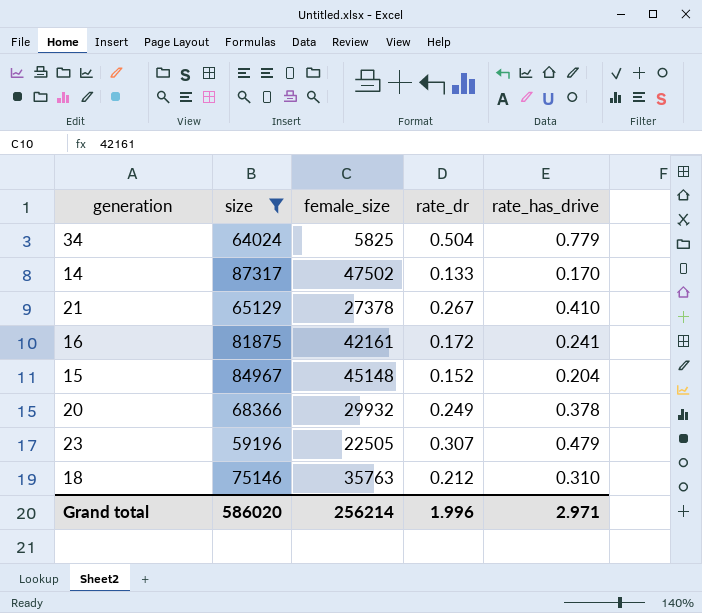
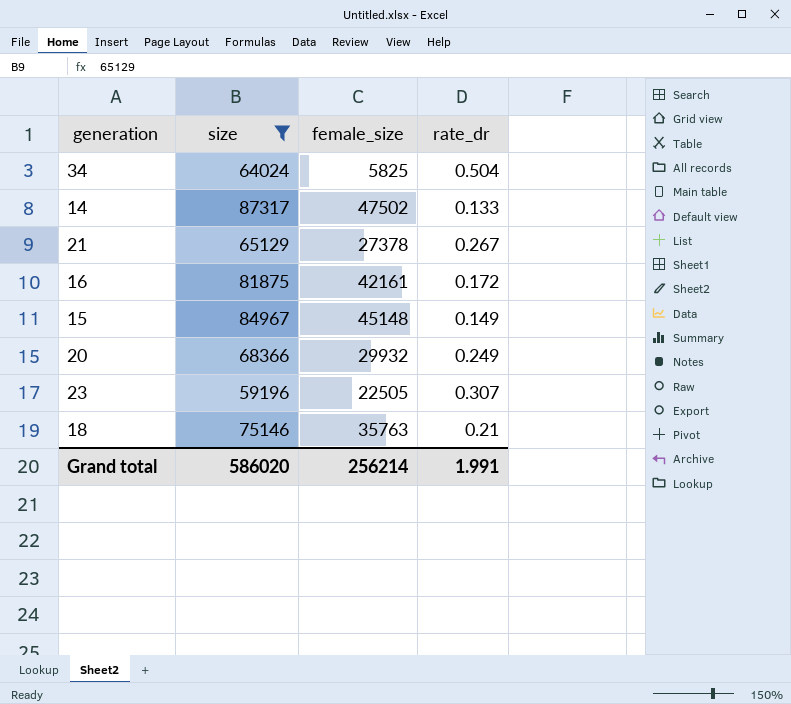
column rate_has_drive | position: 5 -> none
15 | rate_dr: 0.152 -> 0.149
18 | rate_dr: 0.212 -> 0.21
Grand total | rate_dr: 1.996 -> 1.991

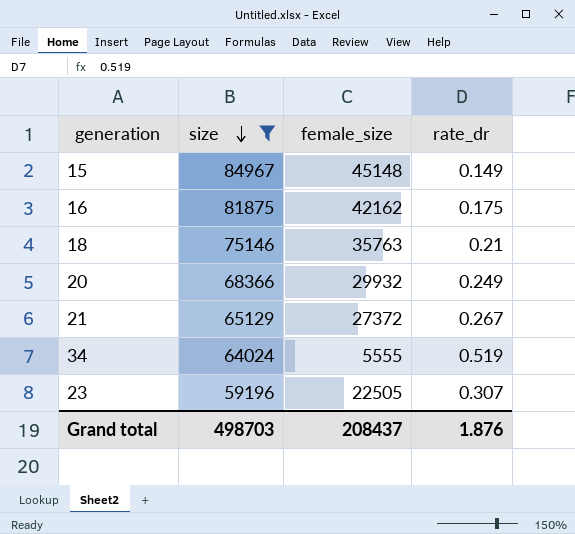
row order: none -> size descending
row 14: 87317 | 47502 | 0.133 -> none
16 | female_size: 42161 -> 42162
16 | rate_dr: 0.172 -> 0.175
21 | female_size: 27378 -> 27372
34 | female_size: 5825 -> 5555
34 | rate_dr: 0.504 -> 0.519
Grand total | size: 586020 -> 498703
Grand total | female_size: 256214 -> 208437
Grand total | rate_dr: 1.991 -> 1.876

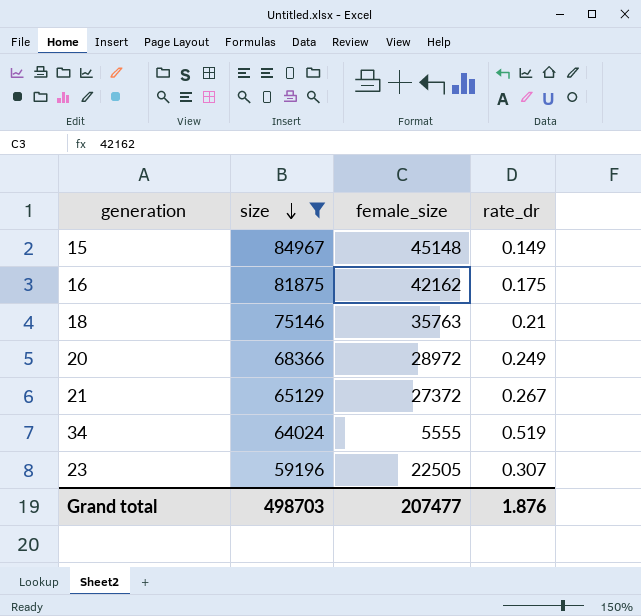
20 | female_size: 29932 -> 28972
Grand total | female_size: 208437 -> 207477

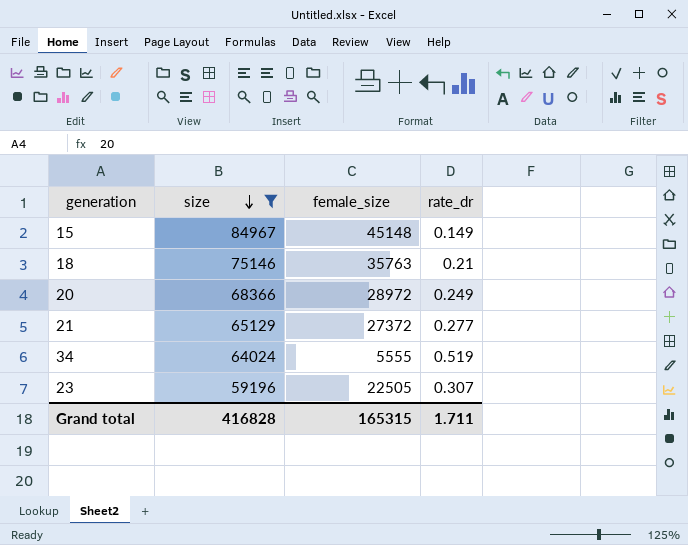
row 16: 81875 | 42162 | 0.175 -> none
21 | rate_dr: 0.267 -> 0.277
Grand total | size: 498703 -> 416828
Grand total | female_size: 207477 -> 165315
Grand total | rate_dr: 1.876 -> 1.711

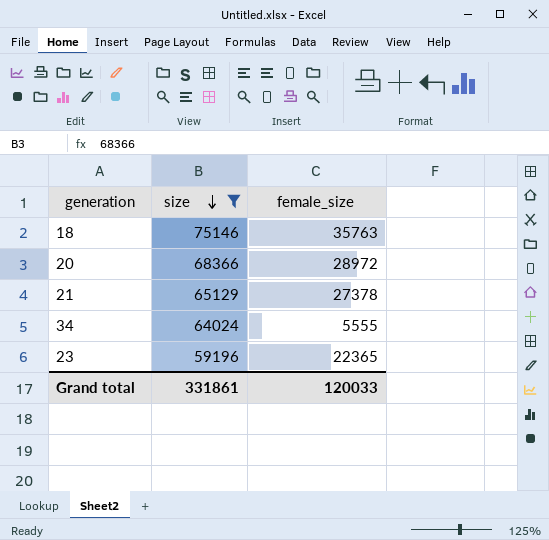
column rate_dr | position: 4 -> none
row 15: 84967 | 45148 | 0.149 -> none
21 | female_size: 27372 -> 27378
23 | female_size: 22505 -> 22365
Grand total | size: 416828 -> 331861
Grand total | female_size: 165315 -> 120033

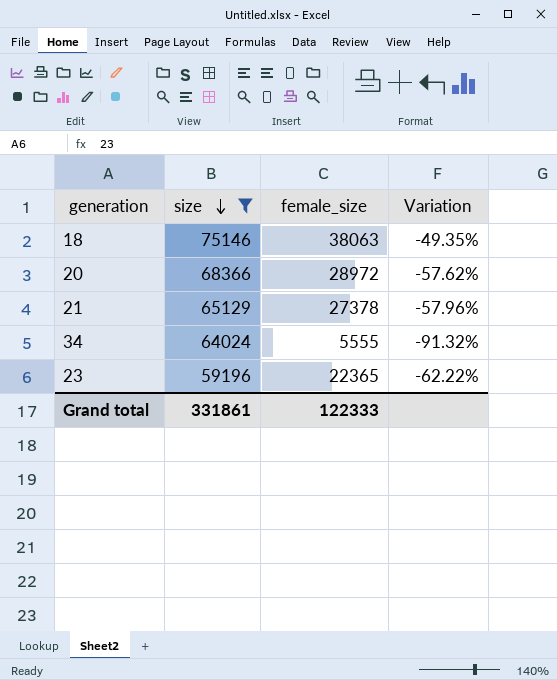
column Variation | formula: none -> ([female_size] - [size]) / [size]
18 | female_size: 35763 -> 38063
Grand total | female_size: 120033 -> 122333

